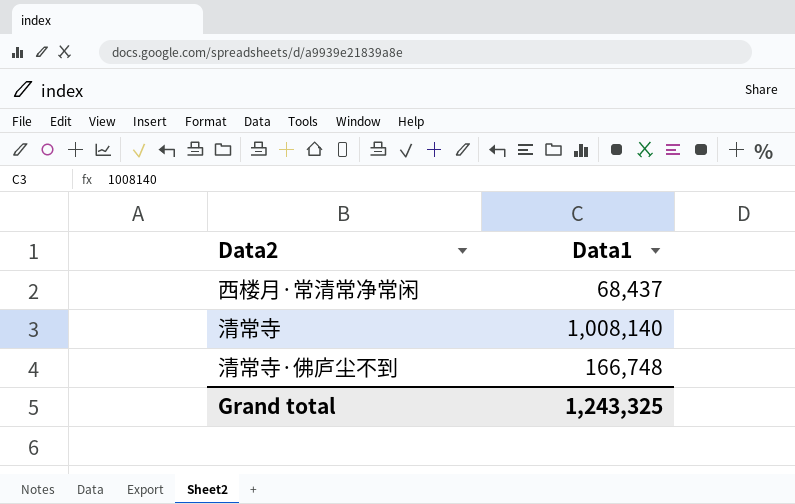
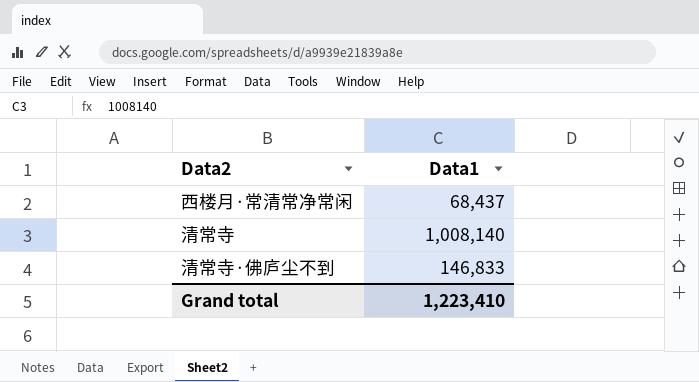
清常寺·佛庐尘不到 | Data1: 166,748 -> 146,833
Grand total | Data1: 1,243,325 -> 1,223,410

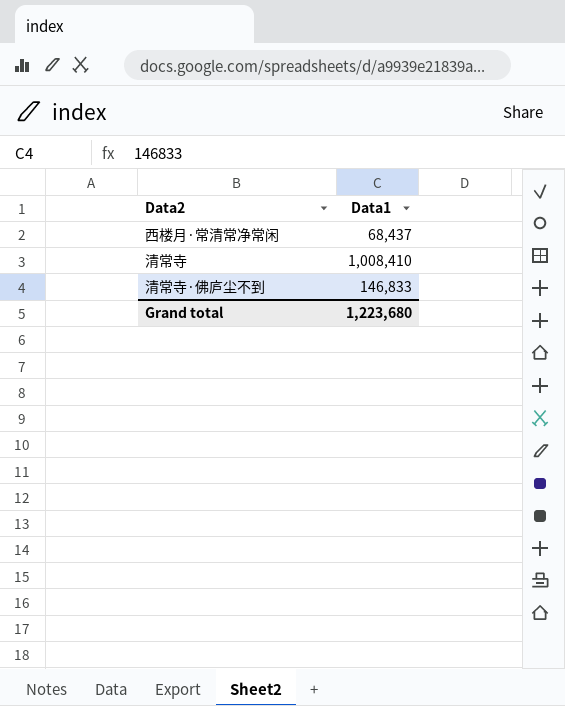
清常寺 | Data1: 1,008,140 -> 1,008,410
Grand total | Data1: 1,223,410 -> 1,223,680

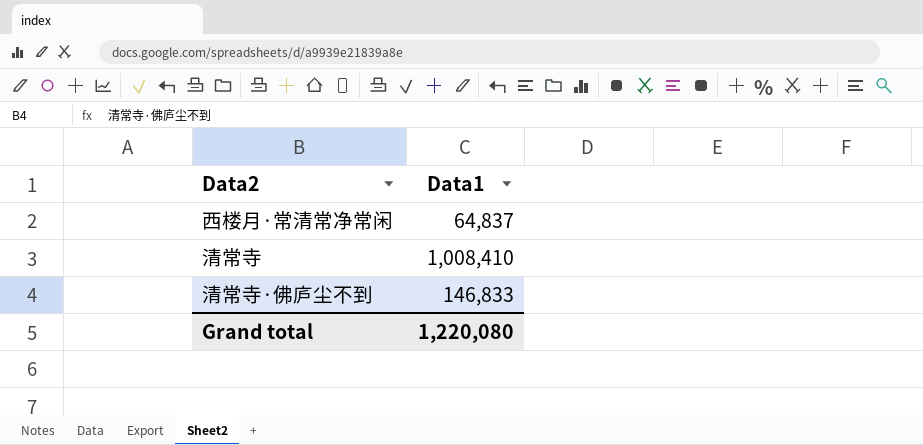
西楼月·常清常净常闲 | Data1: 68,437 -> 64,837
Grand total | Data1: 1,223,680 -> 1,220,080

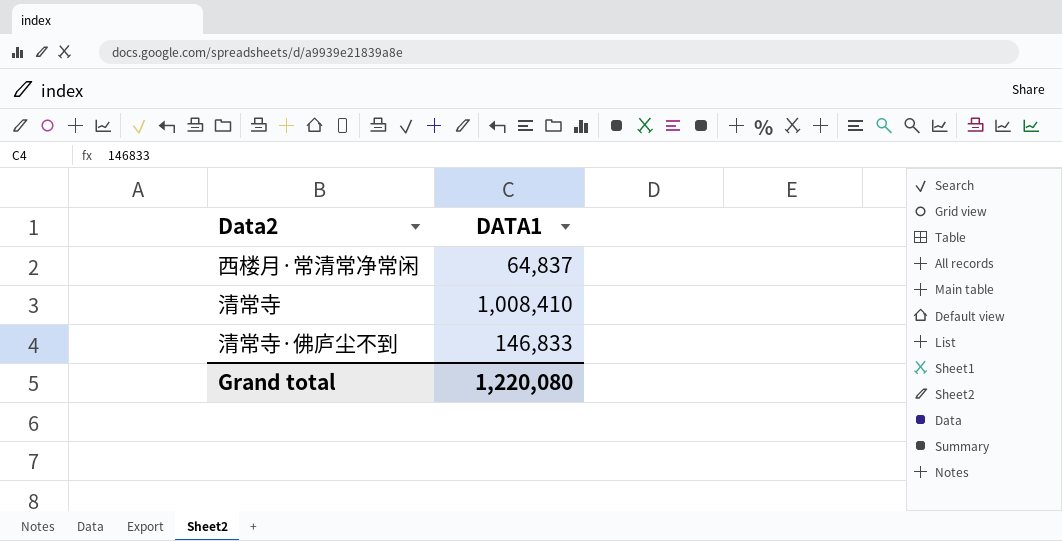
column name: Data1 -> DATA1

